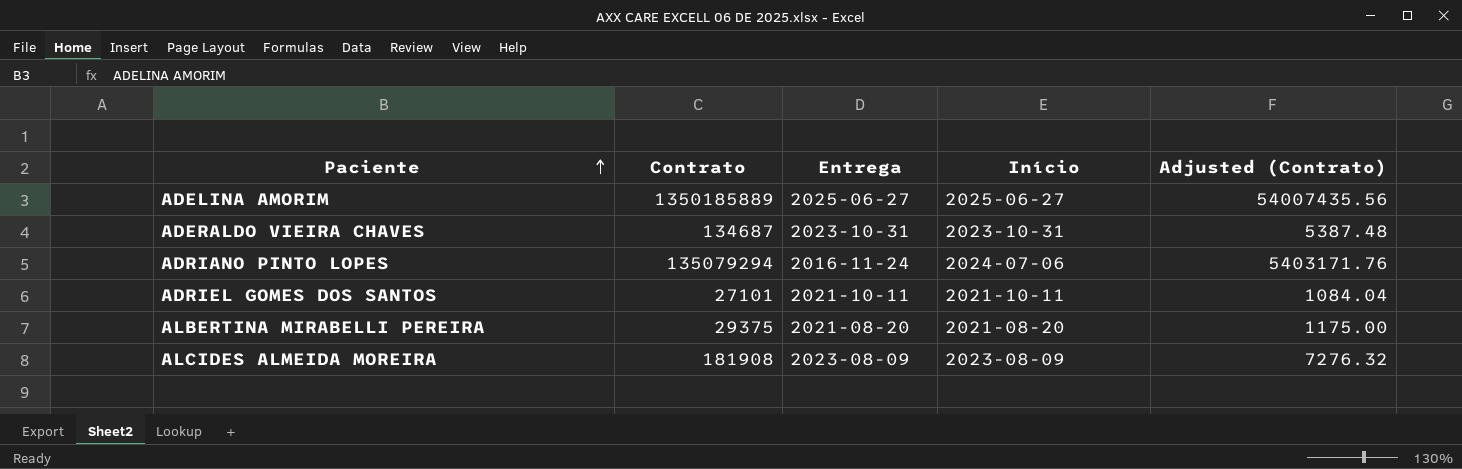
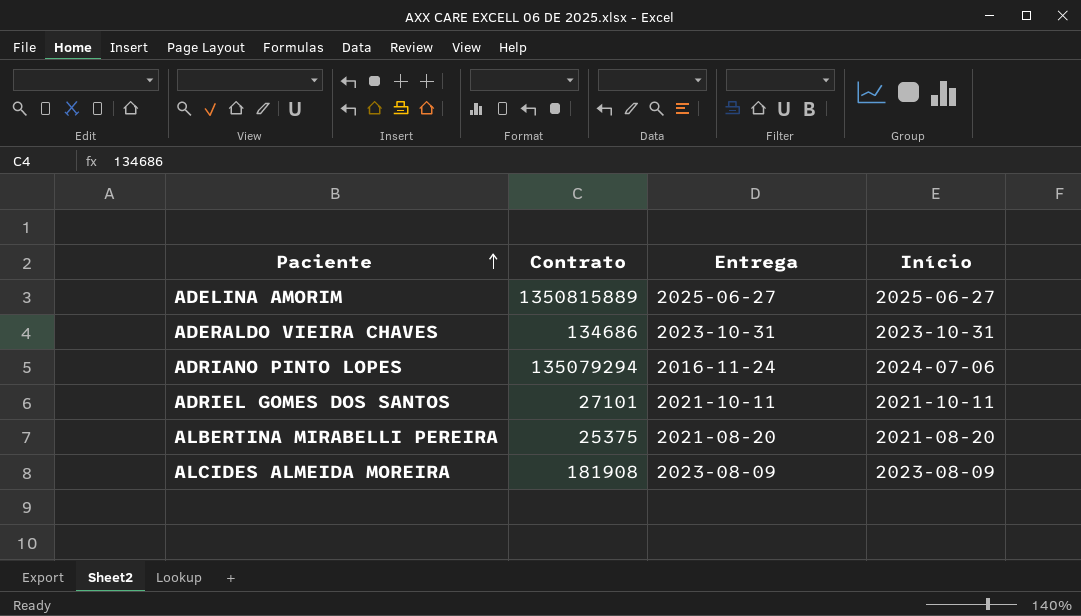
column Adjusted (Contrato) | formula: [Contrato] * 0.04 -> none
ADELINA AMORIM | Contrato: 1350185889 -> 1350815889
ADERALDO VIEIRA CHAVES | Contrato: 134687 -> 134686
ALBERTINA MIRABELLI PEREIRA | Contrato: 29375 -> 25375

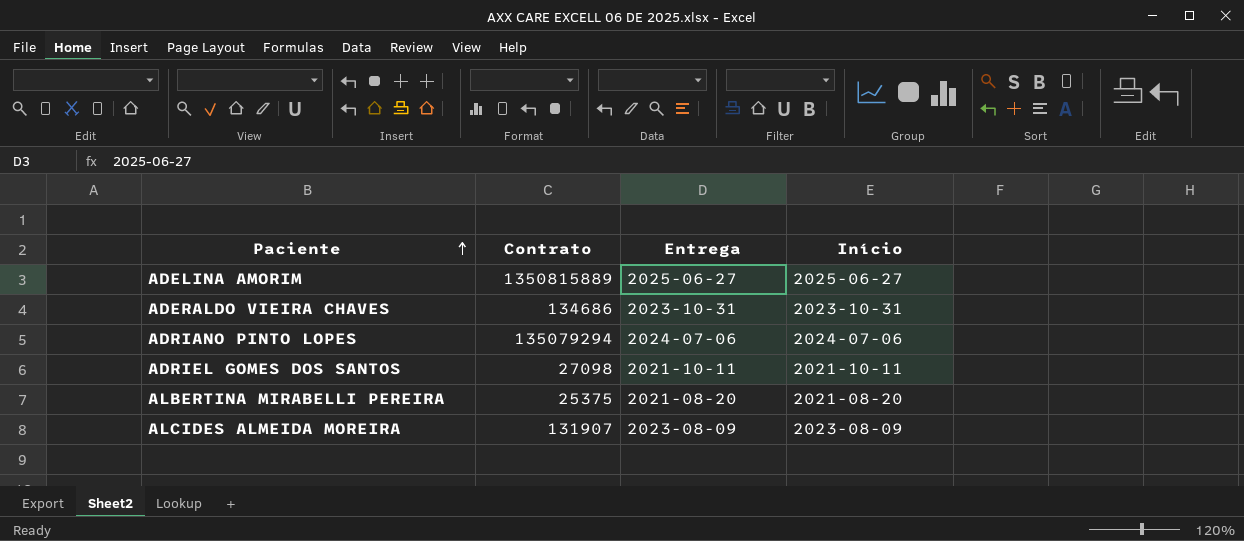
ADRIANO PINTO LOPES | Entrega: 2016-11-24 -> 2024-07-06
ADRIEL GOMES DOS SANTOS | Contrato: 27101 -> 27098
ALCIDES ALMEIDA MOREIRA | Contrato: 181908 -> 131907

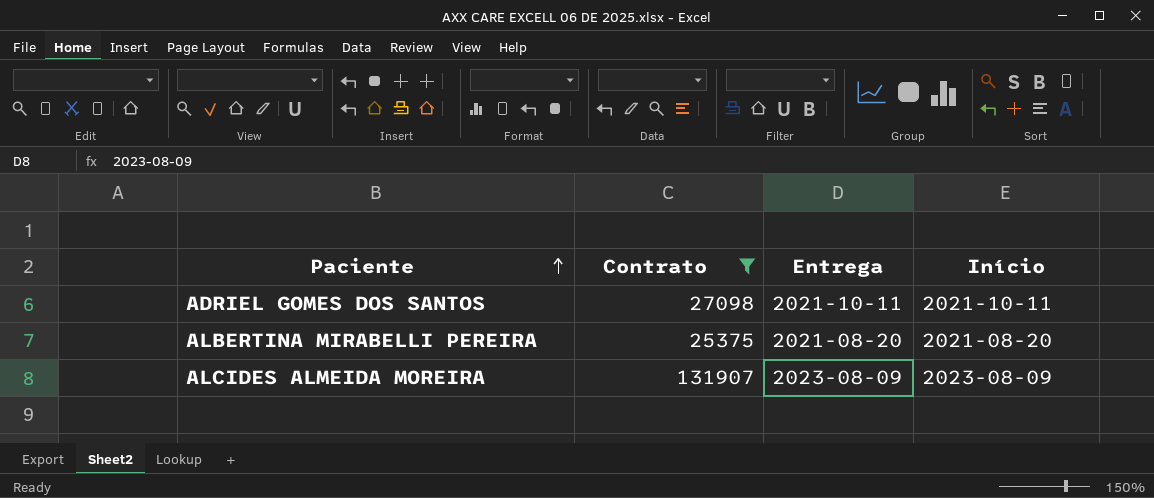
filter: none -> Contrato <= 131907

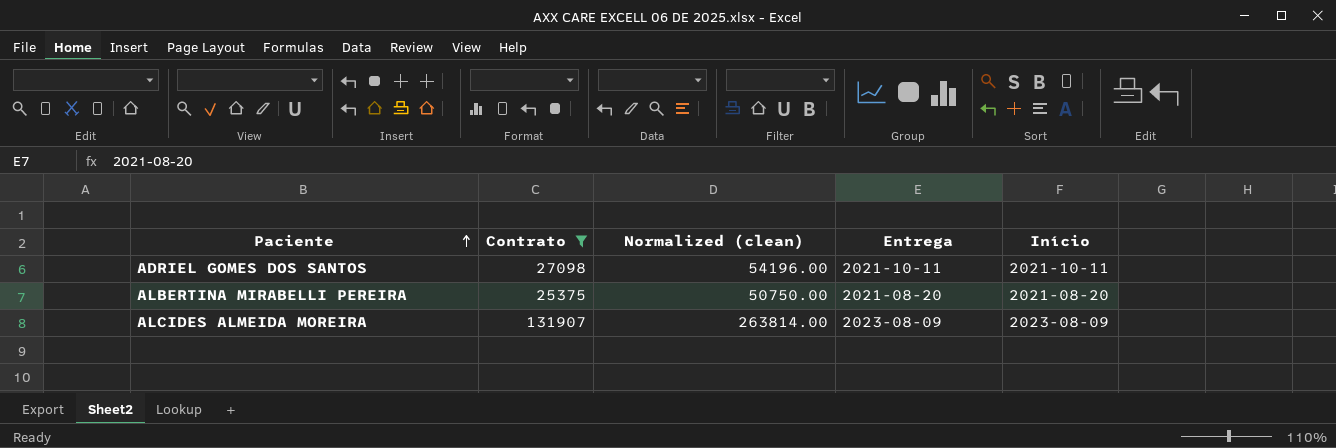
column Normalized (clean) | formula: none -> [Contrato] * 2

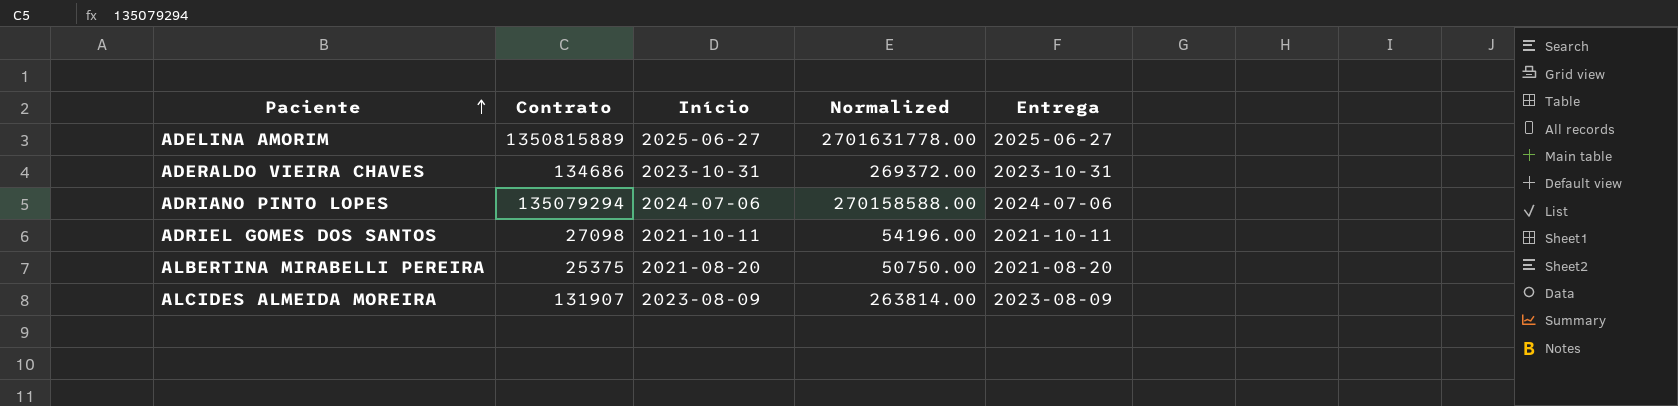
filter: Contrato <= 131907 -> none
column Início | position: 5 -> 3
column name: Normalized (clean) -> Normalized

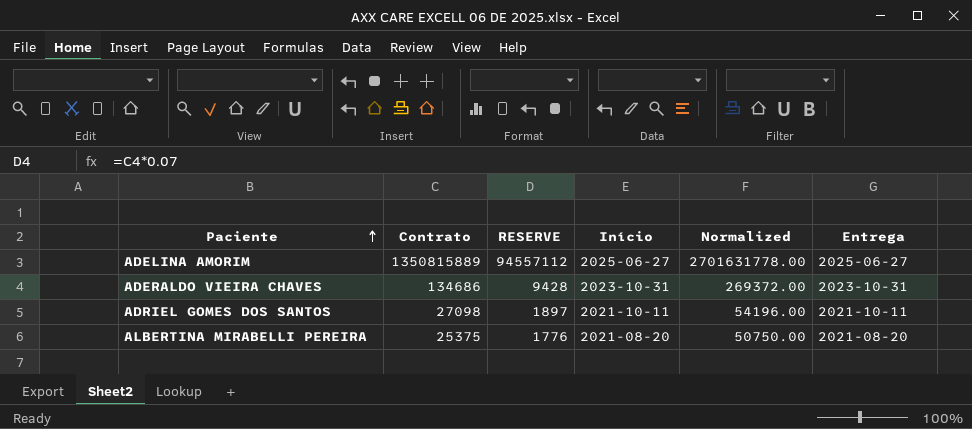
column RESERVE | formula: none -> [Contrato] * 0.07
row ADRIANO PINTO LOPES: 135079294 | 2024-07-06 | 270158588.00 | 2024-07-06 -> none
row ALCIDES ALMEIDA MOREIRA: 131907 | 2023-08-09 | 263814.00 | 2023-08-09 -> none

